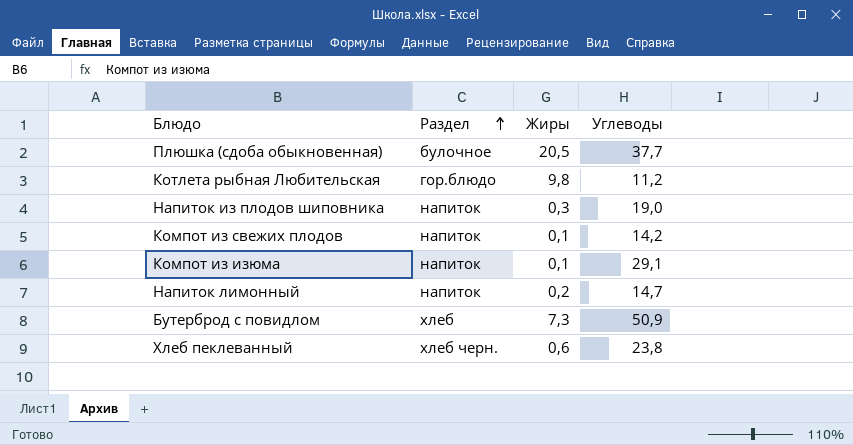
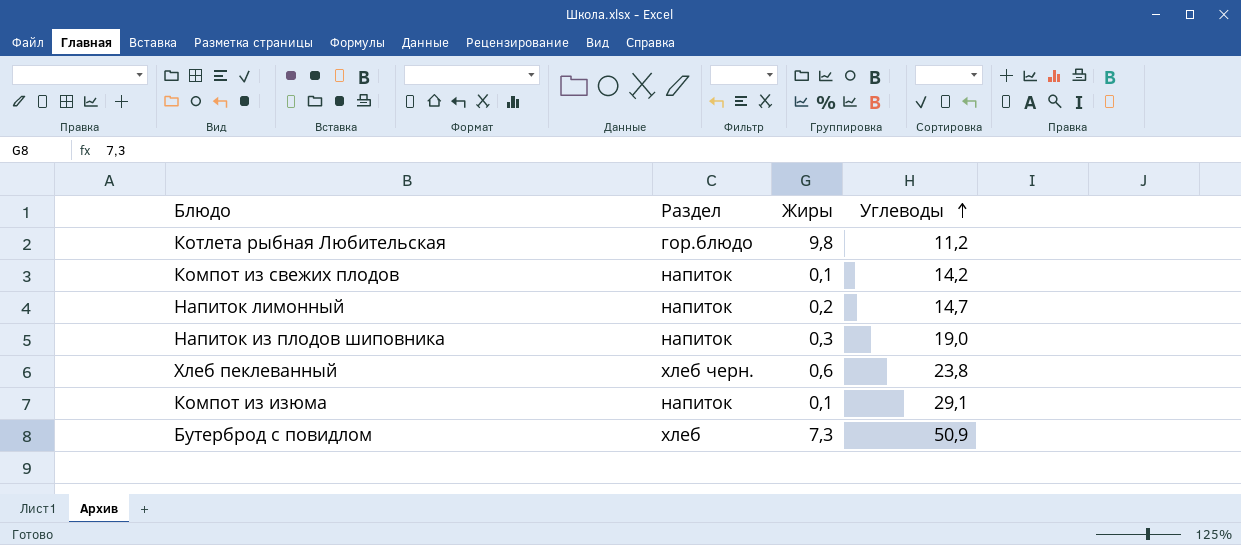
row order: Раздел ascending -> Углеводы ascending
row Плюшка (сдоба обыкновенная): булочное | 20,5 | 37,7 -> none

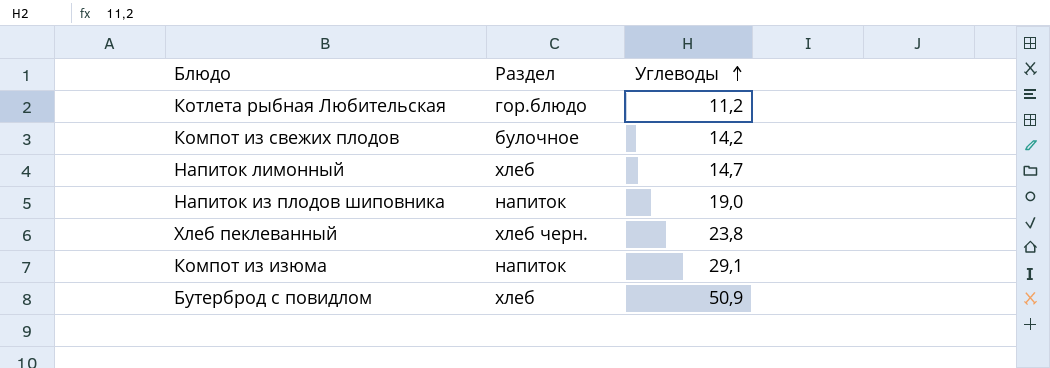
column Жиры | position: 3 -> none
Компот из свежих плодов | Раздел: напиток -> булочное
Напиток лимонный | Раздел: напиток -> хлеб

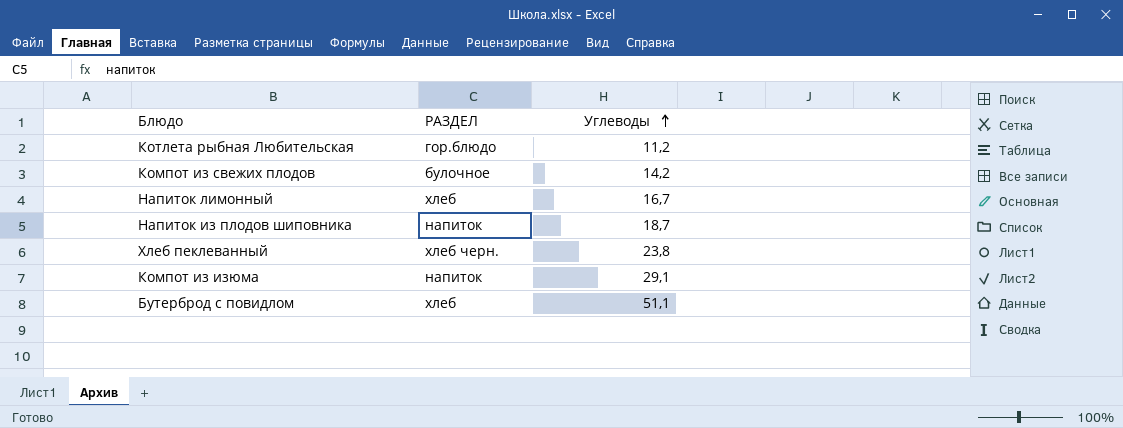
column name: Раздел -> РАЗДЕЛ
Напиток лимонный | Углеводы: 14,7 -> 16,7
Напиток из плодов шиповника | Углеводы: 19,0 -> 18,7
Бутерброд с повидлом | Углеводы: 50,9 -> 51,1

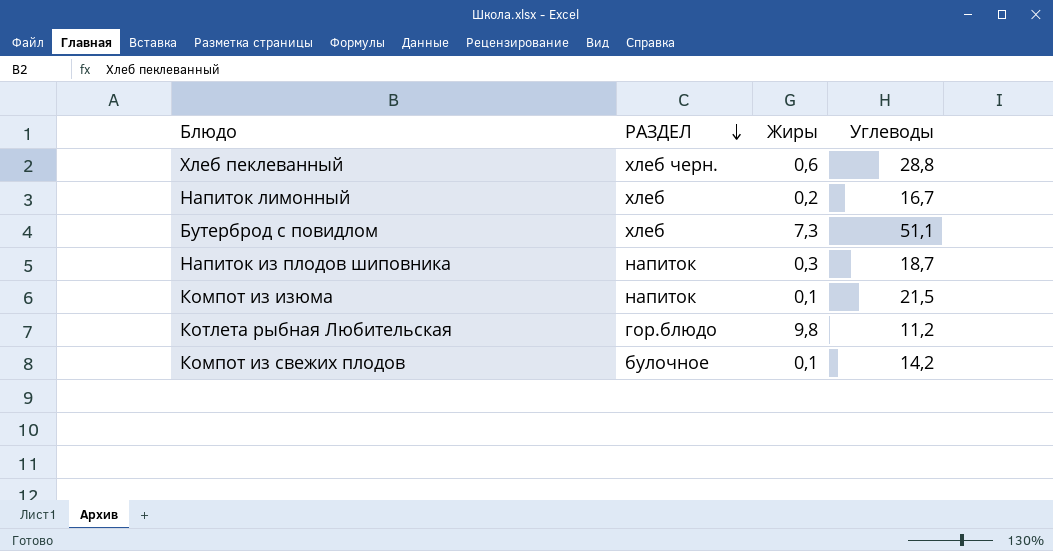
row order: Углеводы ascending -> РАЗДЕЛ descending
column Жиры | position: none -> 3
Хлеб пеклеванный | Углеводы: 23,8 -> 28,8
Компот из изюма | Углеводы: 29,1 -> 21,5

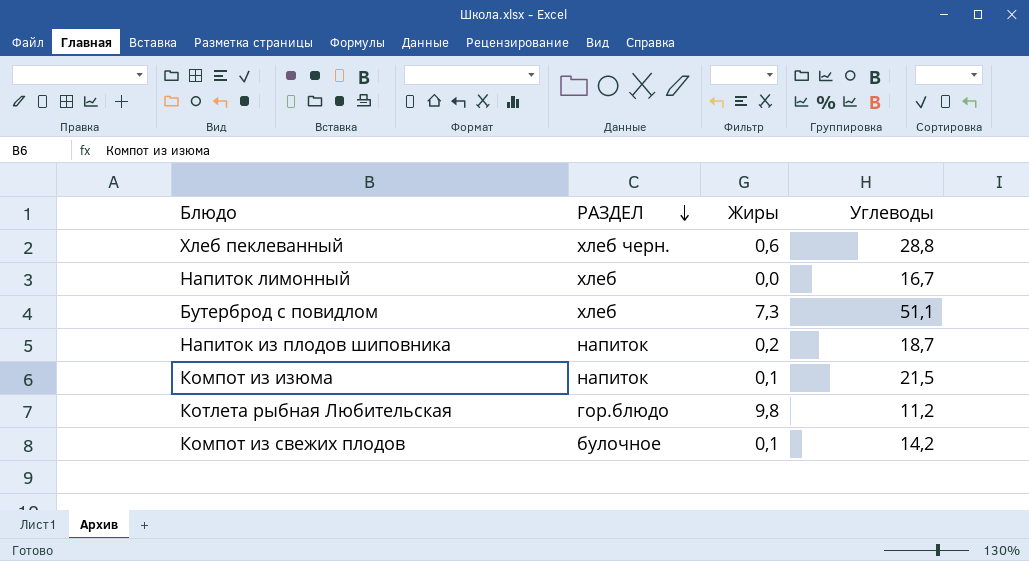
Напиток лимонный | Жиры: 0,2 -> 0,0
Напиток из плодов шиповника | Жиры: 0,3 -> 0,2

